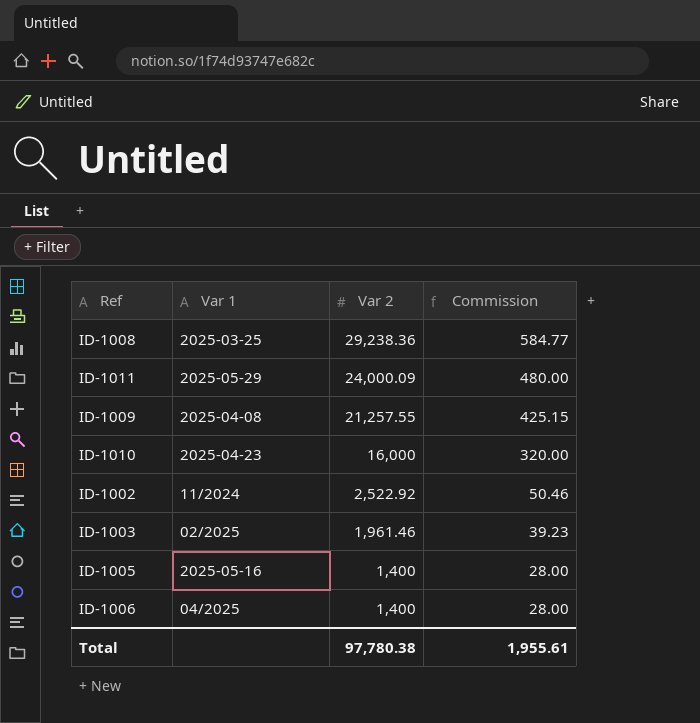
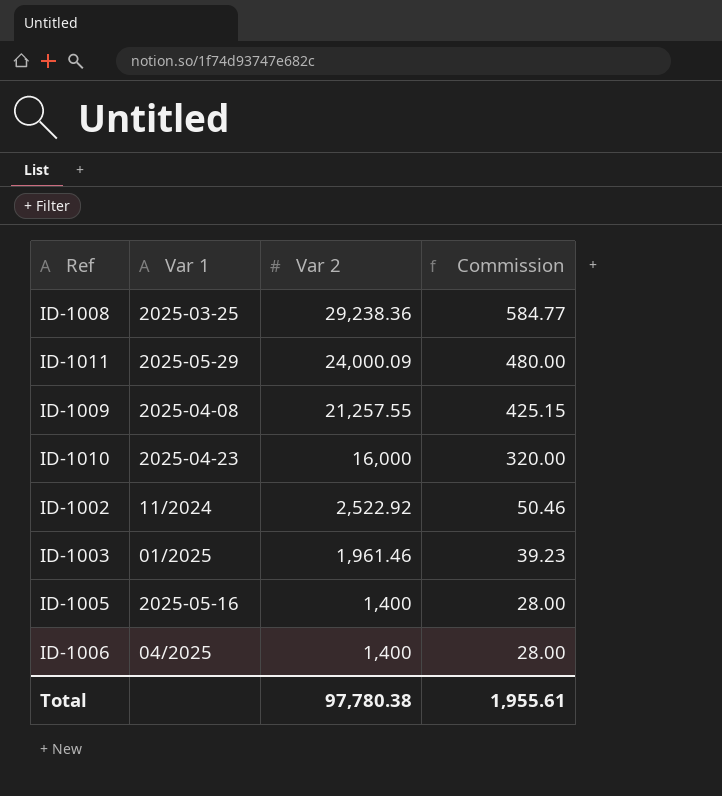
ID-1003 | Var 1: 02/2025 -> 01/2025

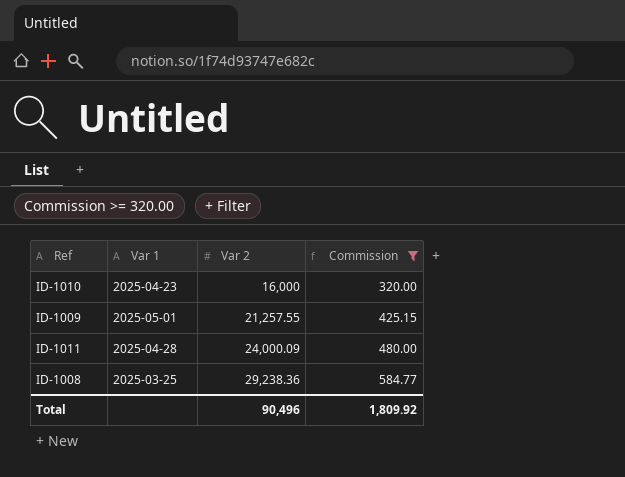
filter: none -> Commission >= 320.00
row order: Var 2 descending -> Var 2 ascending
ID-1009 | Var 1: 2025-04-08 -> 2025-05-01
ID-1011 | Var 1: 2025-05-29 -> 2025-04-28
Total | Var 2: 97,780.38 -> 90,496
Total | Commission: 1,955.61 -> 1,809.92

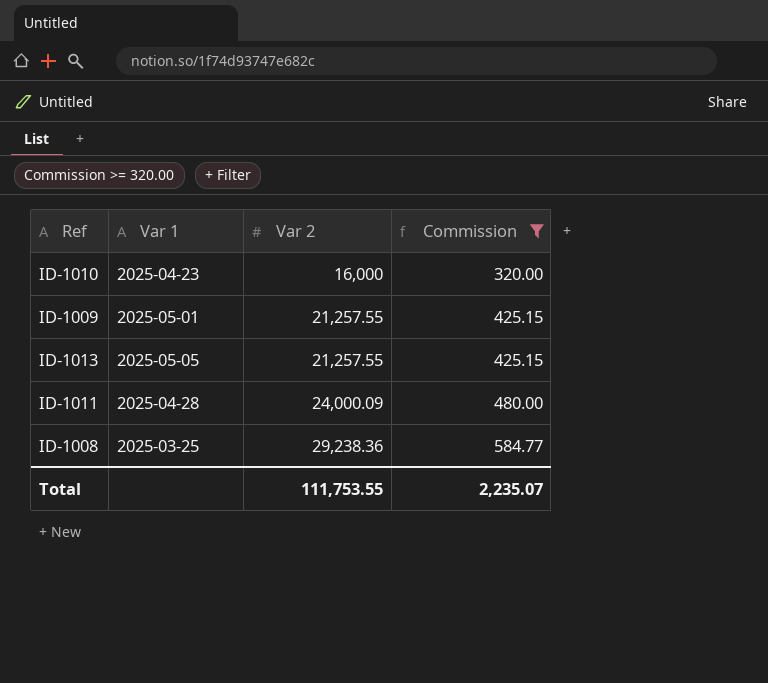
row ID-1013: none -> 2025-05-05 | 21,257.55 | 425.15
Total | Var 2: 90,496 -> 111,753.55
Total | Commission: 1,809.92 -> 2,235.07

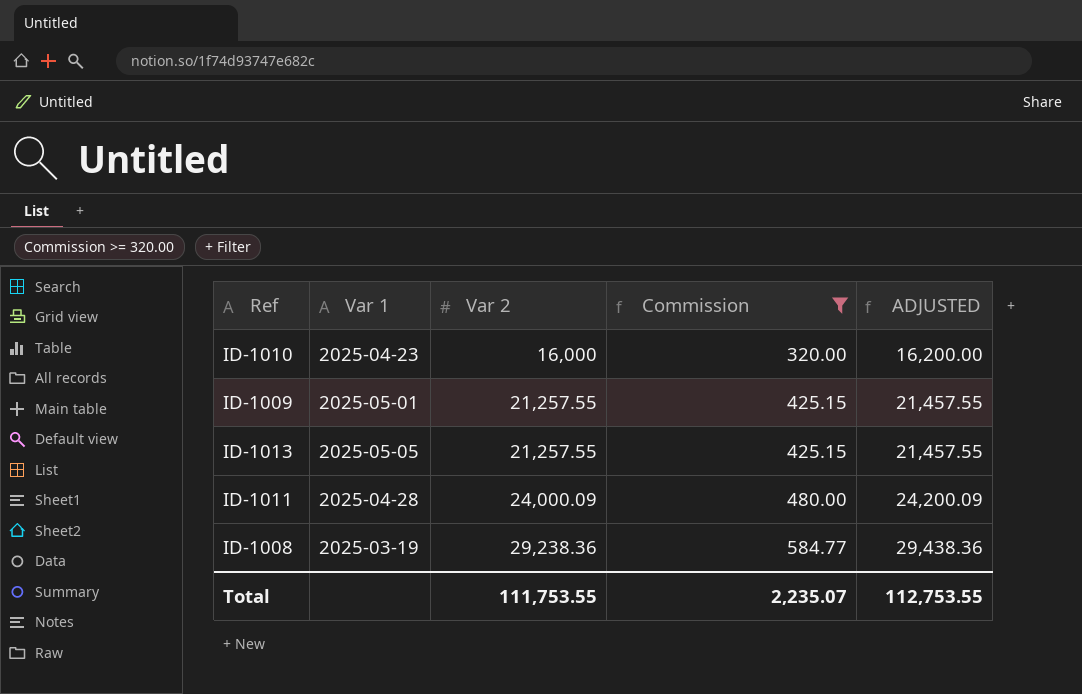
column ADJUSTED | formula: none -> [Var 2] + 200
ID-1008 | Var 1: 2025-03-25 -> 2025-03-19

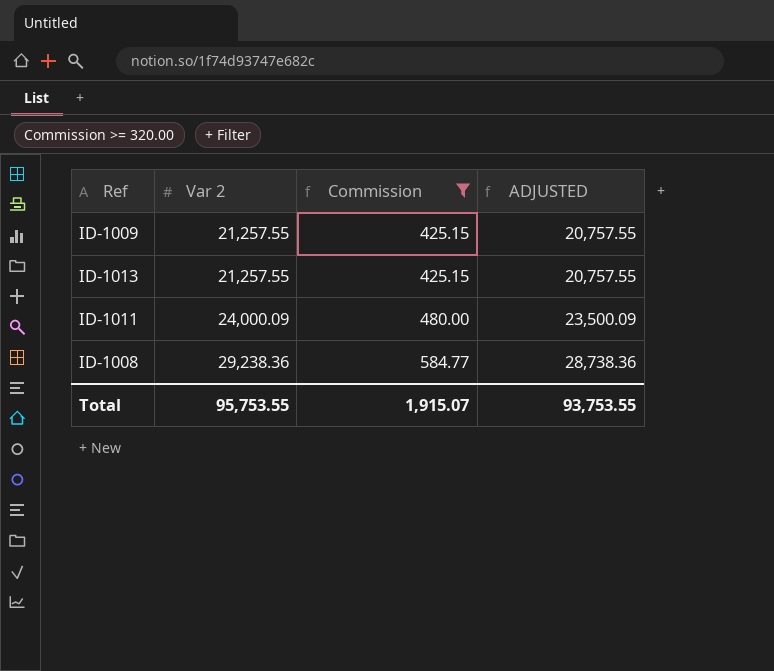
column Var 1 | position: 2 -> none
column ADJUSTED | formula: [Var 2] + 200 -> [Var 2] - 500
row ID-1010: 2025-04-23 | 16,000 | 320.00 | 16,200.00 -> none
Total | Var 2: 111,753.55 -> 95,753.55
Total | Commission: 2,235.07 -> 1,915.07
Total | ADJUSTED: 112,753.55 -> 93,753.55

